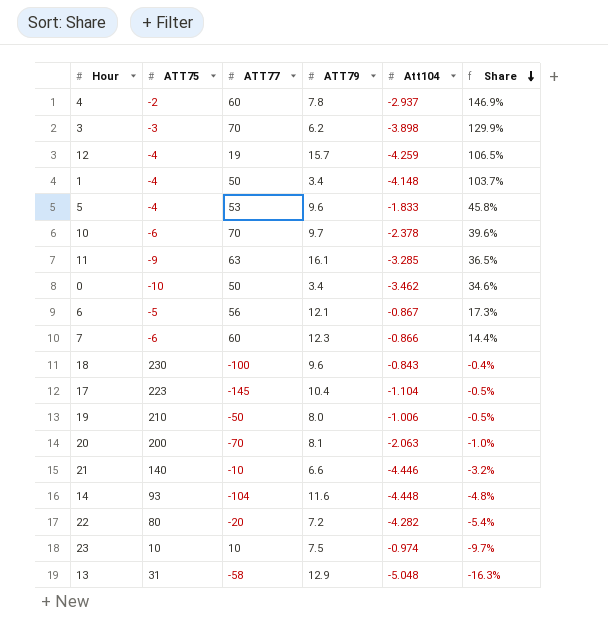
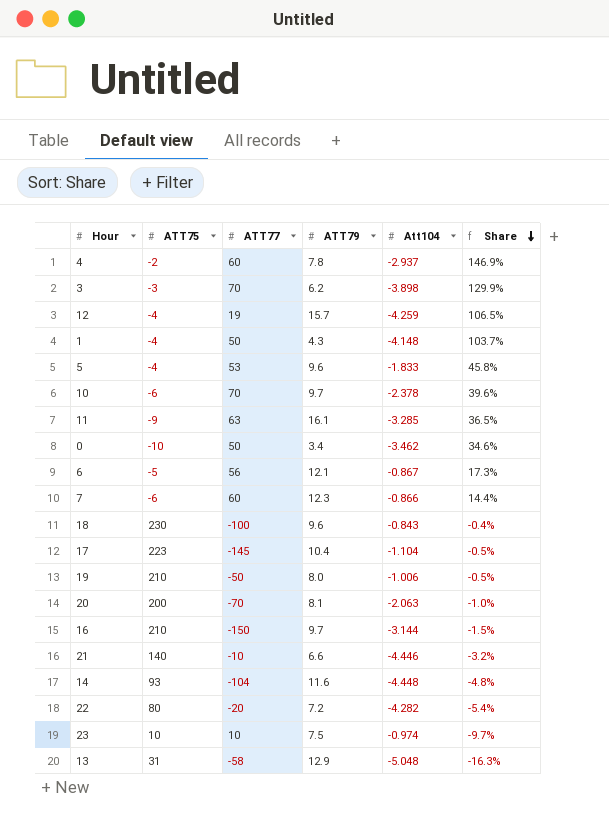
1 | ATT79: 3.4 -> 4.3
row 16: none -> 210 | -150 | 9.7 | -3.144 | -1.5%

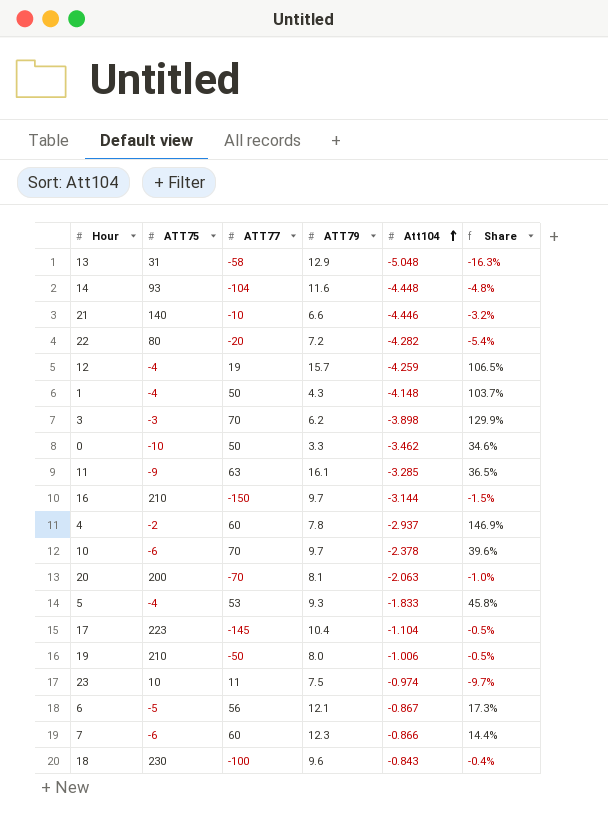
row order: Share descending -> Att104 ascending
0 | ATT79: 3.4 -> 3.3
5 | ATT79: 9.6 -> 9.3
23 | ATT77: 10 -> 11

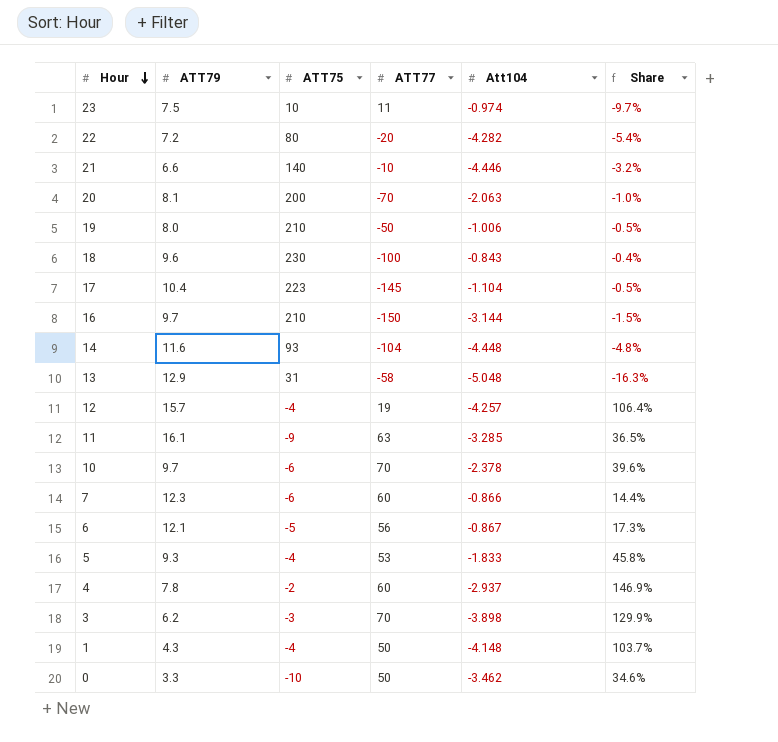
row order: Att104 ascending -> Hour descending
column ATT79 | position: 4 -> 2
12 | Att104: -4.259 -> -4.257
12 | Share: 106.5% -> 106.4%

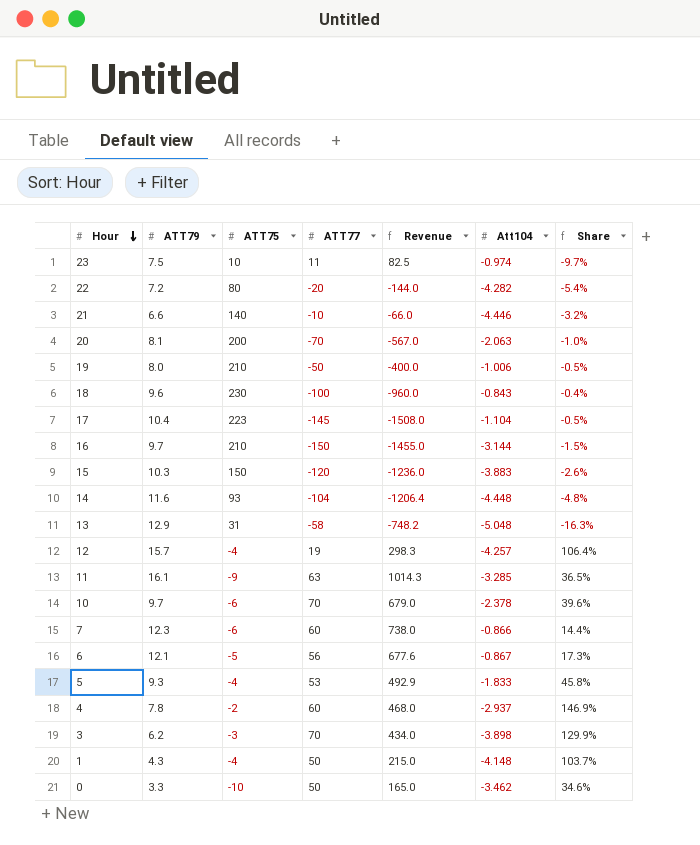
column Revenue | formula: none -> [ATT79] * [ATT77]
row 15: none -> 10.3 | 150 | -120 | -1236.0 | -3.883 | -2.6%

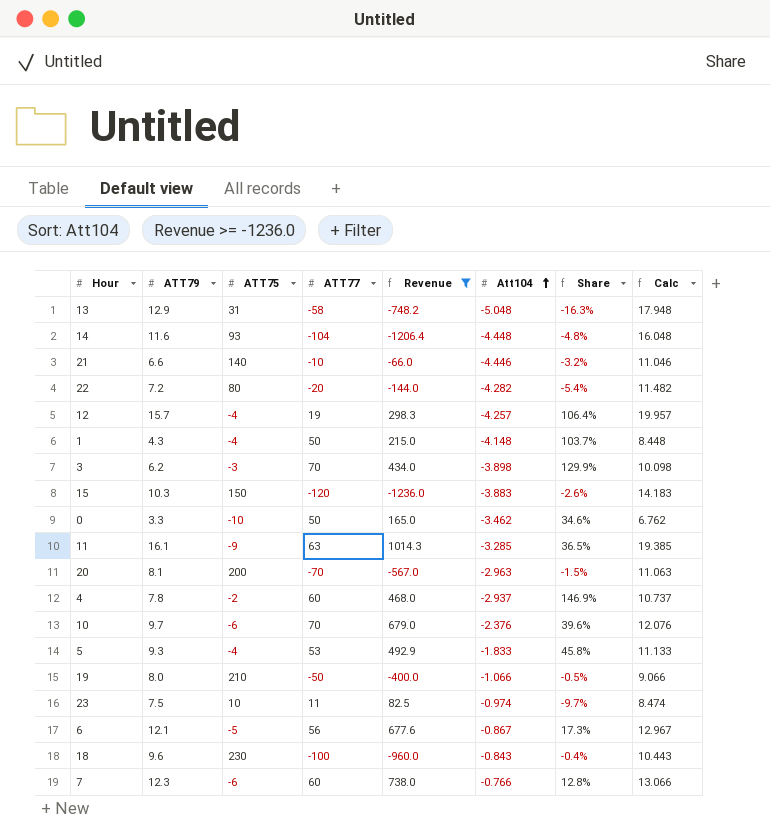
filter: none -> Revenue >= -1236.0
row order: Hour descending -> Att104 ascending
column Calc | formula: none -> [ATT79] - [Att104]
20 | Att104: -2.063 -> -2.963
20 | Share: -1.0% -> -1.5%
10 | Att104: -2.378 -> -2.376
19 | Att104: -1.006 -> -1.066
7 | Att104: -0.866 -> -0.766
7 | Share: 14.4% -> 12.8%

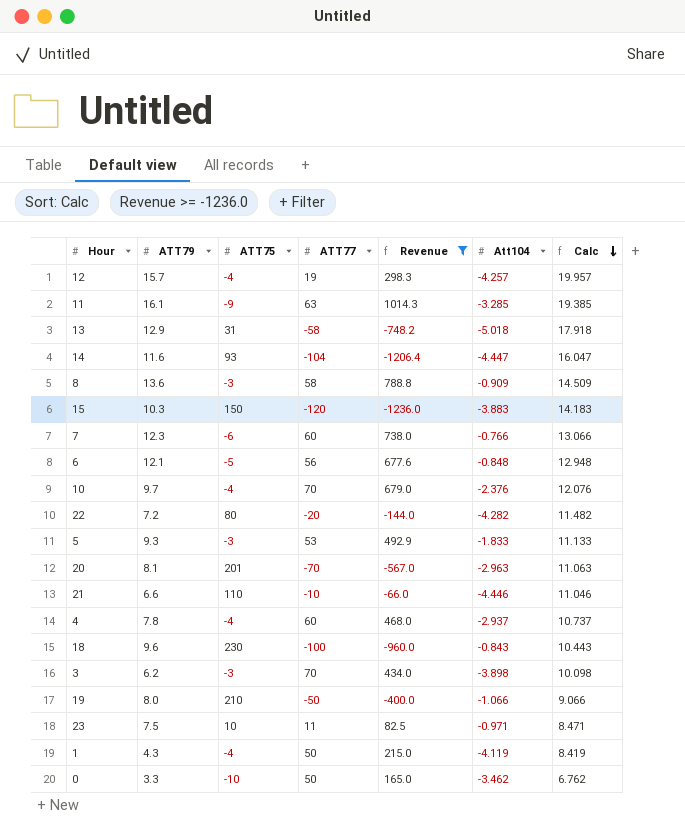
row order: Att104 ascending -> Calc descending
column Share | formula: [Att104] / [ATT75] -> none
13 | Att104: -5.048 -> -5.018
13 | Calc: 17.948 -> 17.918
14 | Att104: -4.448 -> -4.447
14 | Calc: 16.048 -> 16.047
row 8: none -> 13.6 | -3 | 58 | 788.8 | -0.909 | 14.509
6 | Att104: -0.867 -> -0.848
6 | Calc: 12.967 -> 12.948
10 | ATT75: -6 -> -4
5 | ATT75: -4 -> -3
20 | ATT75: 200 -> 201
21 | ATT75: 140 -> 110
4 | ATT75: -2 -> -4
23 | Att104: -0.974 -> -0.971
23 | Calc: 8.474 -> 8.471
1 | Att104: -4.148 -> -4.119
1 | Calc: 8.448 -> 8.419

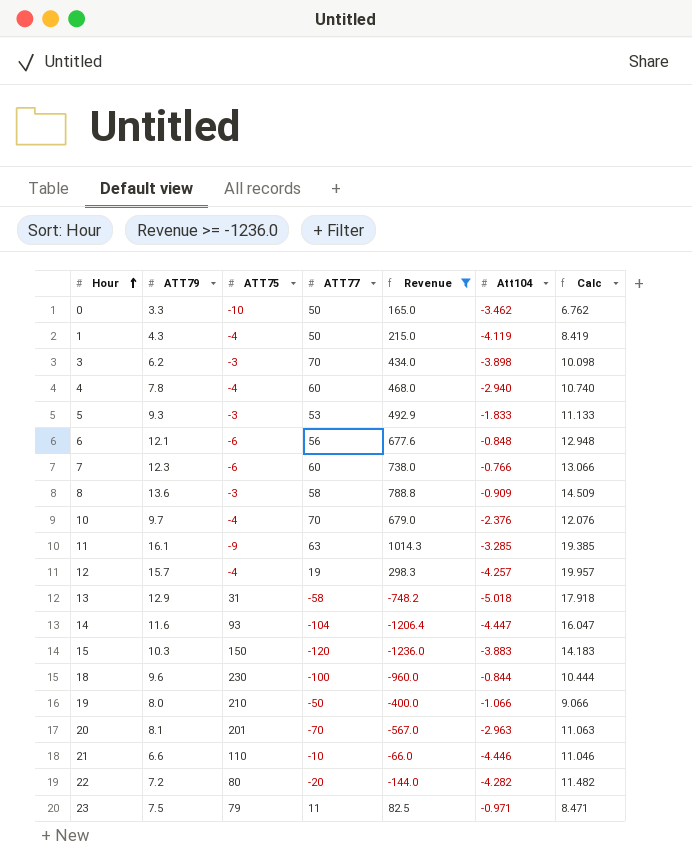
row order: Calc descending -> Hour ascending
4 | Att104: -2.937 -> -2.940
4 | Calc: 10.737 -> 10.740
6 | ATT75: -5 -> -6
18 | Att104: -0.843 -> -0.844
18 | Calc: 10.443 -> 10.444
23 | ATT75: 10 -> 79

